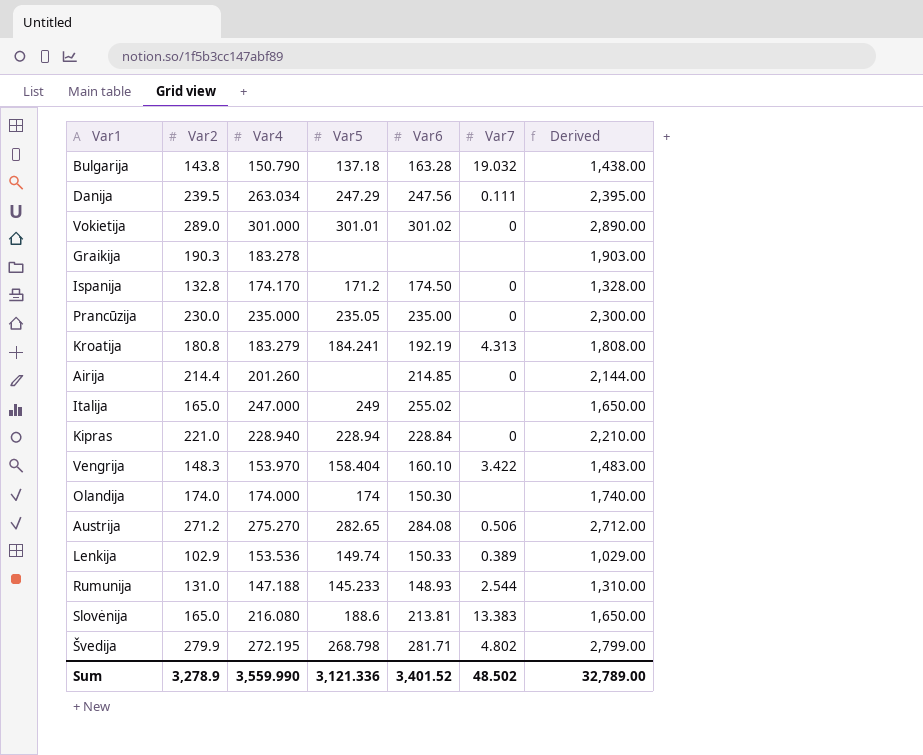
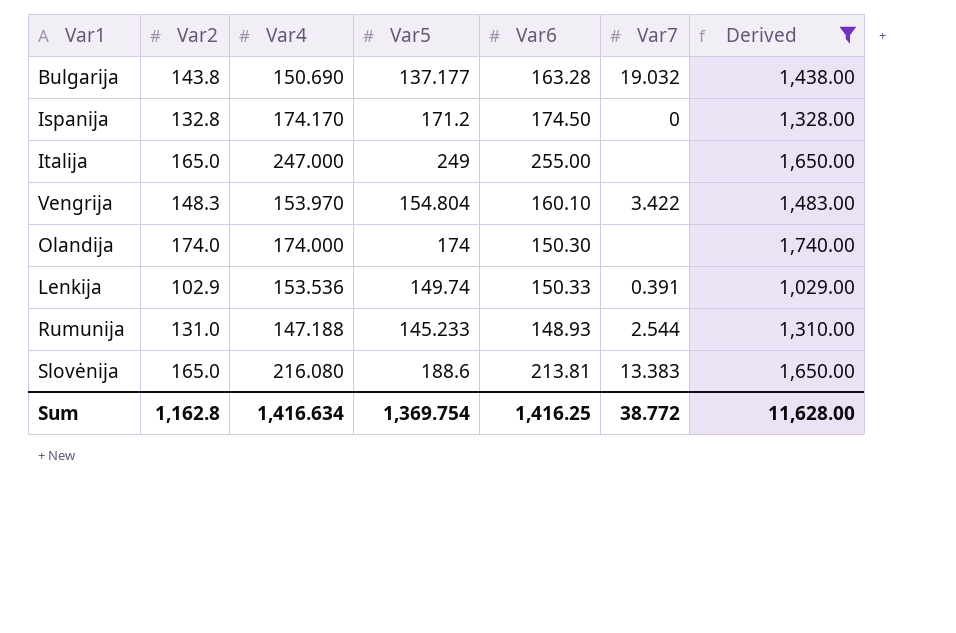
filter: none -> Derived <= 1,740.00
Bulgarija | Var4: 150.790 -> 150.690
Bulgarija | Var5: 137.18 -> 137.177
Italija | Var6: 255.02 -> 255.00
Vengrija | Var5: 158.404 -> 154.804
Lenkija | Var7: 0.389 -> 0.391
Sum | Var2: 3,278.9 -> 1,162.8
Sum | Var4: 3,559.990 -> 1,416.634
Sum | Var5: 3,121.336 -> 1,369.754
Sum | Var6: 3,401.52 -> 1,416.25
Sum | Var7: 48.502 -> 38.772
Sum | Derived: 32,789.00 -> 11,628.00

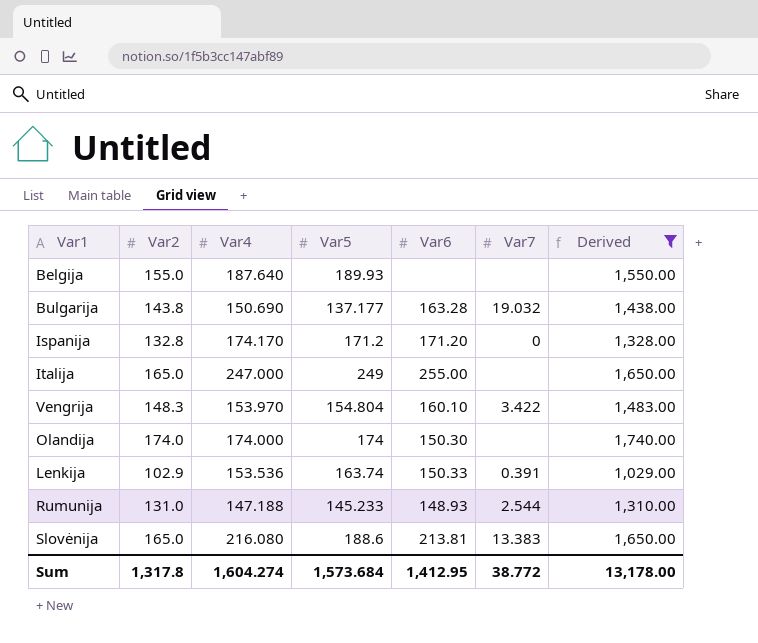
row Belgija: none -> 155.0 | 187.640 | 189.93 | none | none | 1,550.00
Ispanija | Var6: 174.50 -> 171.20
Lenkija | Var5: 149.74 -> 163.74
Sum | Var2: 1,162.8 -> 1,317.8
Sum | Var4: 1,416.634 -> 1,604.274
Sum | Var5: 1,369.754 -> 1,573.684
Sum | Var6: 1,416.25 -> 1,412.95
Sum | Derived: 11,628.00 -> 13,178.00

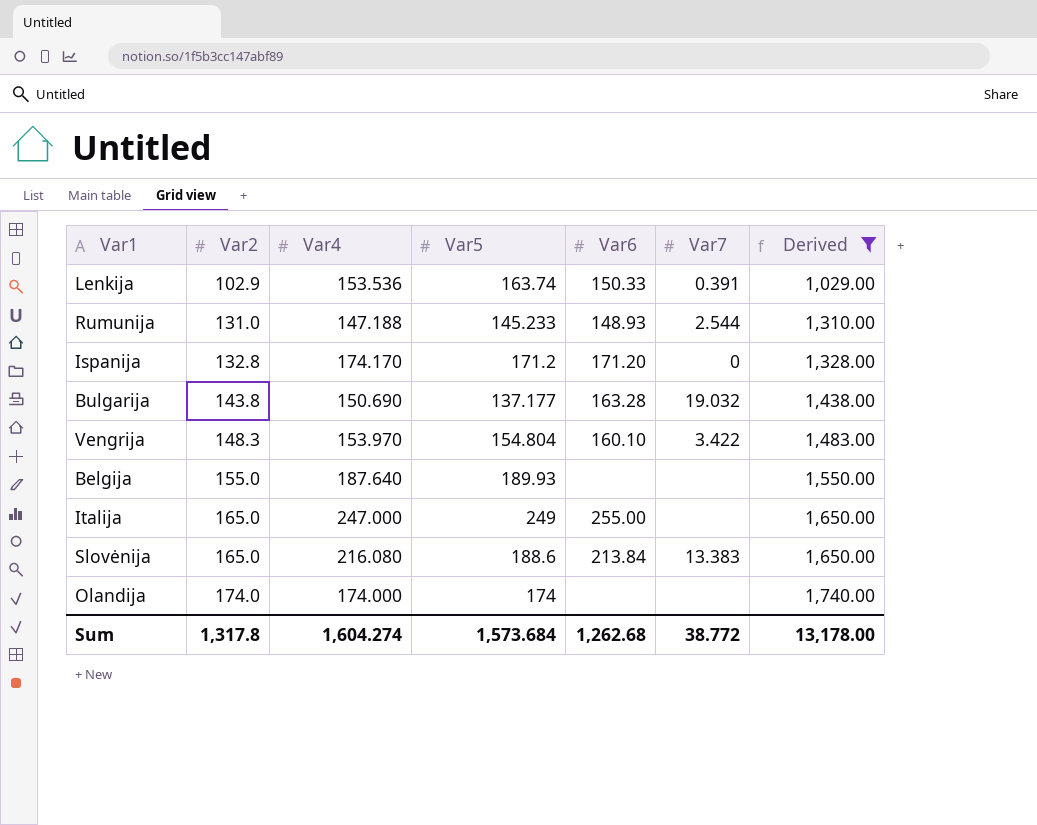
row order: none -> Var2 ascending
Slovėnija | Var6: 213.81 -> 213.84
Olandija | Var6: 150.30 -> none
Sum | Var6: 1,412.95 -> 1,262.68

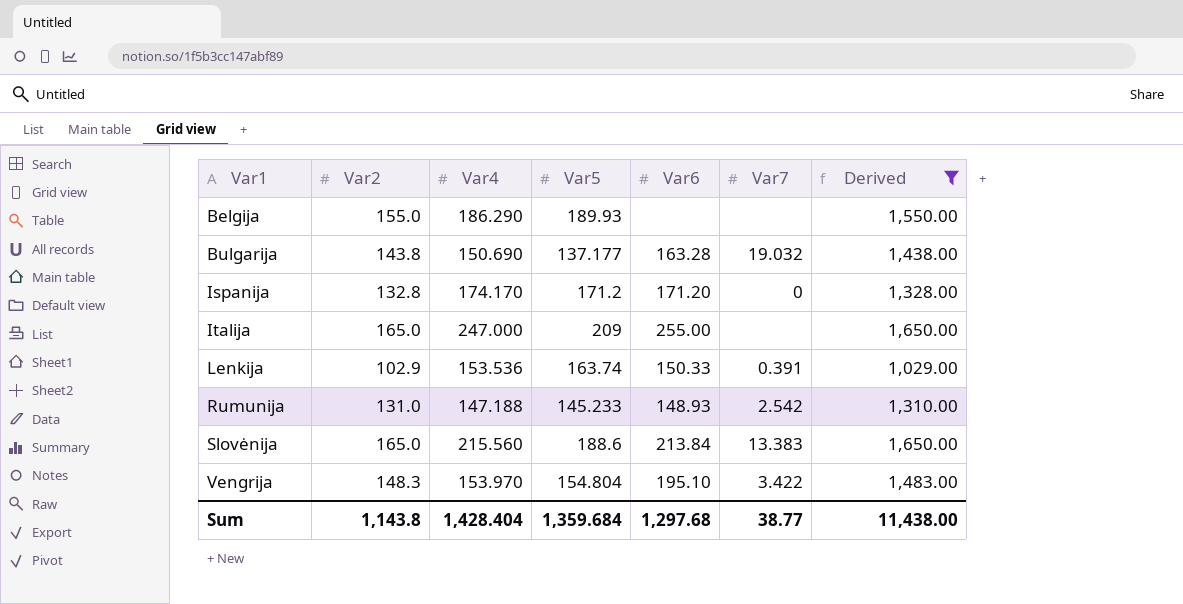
row order: Var2 ascending -> Var1 ascending
row Olandija: 174.0 | 174.000 | 174 | none | none | 1,740.00 -> none
Belgija | Var4: 187.640 -> 186.290
Italija | Var5: 249 -> 209
Rumunija | Var7: 2.544 -> 2.542
Slovėnija | Var4: 216.080 -> 215.560
Vengrija | Var6: 160.10 -> 195.10
Sum | Var2: 1,317.8 -> 1,143.8
Sum | Var4: 1,604.274 -> 1,428.404
Sum | Var5: 1,573.684 -> 1,359.684
Sum | Var6: 1,262.68 -> 1,297.68
Sum | Var7: 38.772 -> 38.77
Sum | Derived: 13,178.00 -> 11,438.00

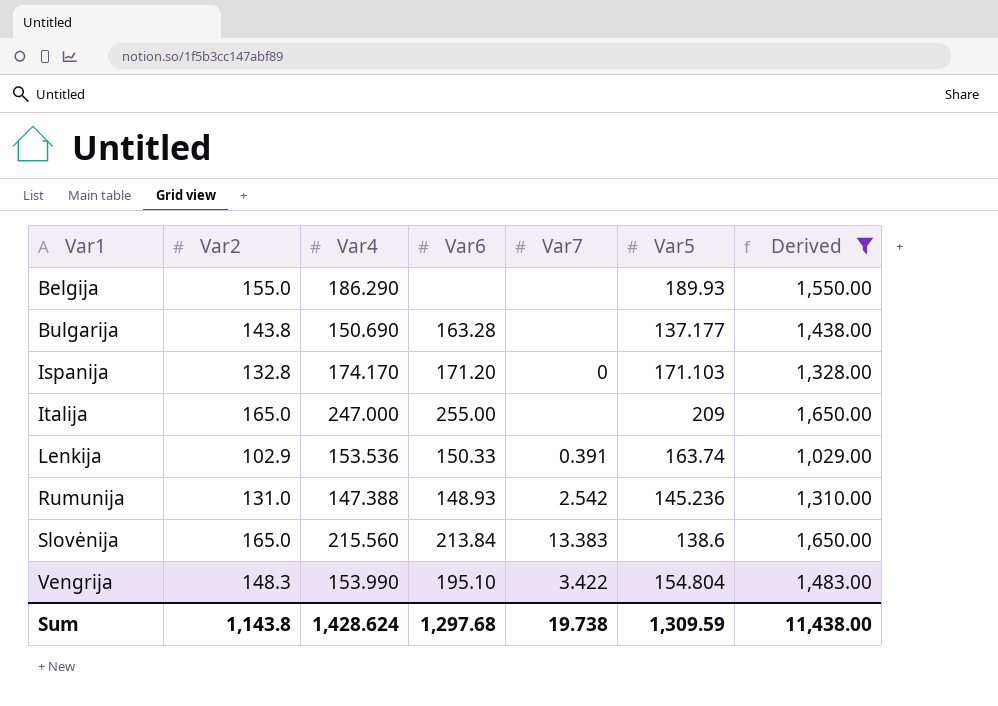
column Var5 | position: 4 -> 6
Bulgarija | Var7: 19.032 -> none
Ispanija | Var5: 171.2 -> 171.103
Rumunija | Var4: 147.188 -> 147.388
Rumunija | Var5: 145.233 -> 145.236
Slovėnija | Var5: 188.6 -> 138.6
Vengrija | Var4: 153.970 -> 153.990
Sum | Var4: 1,428.404 -> 1,428.624
Sum | Var7: 38.77 -> 19.738
Sum | Var5: 1,359.684 -> 1,309.59

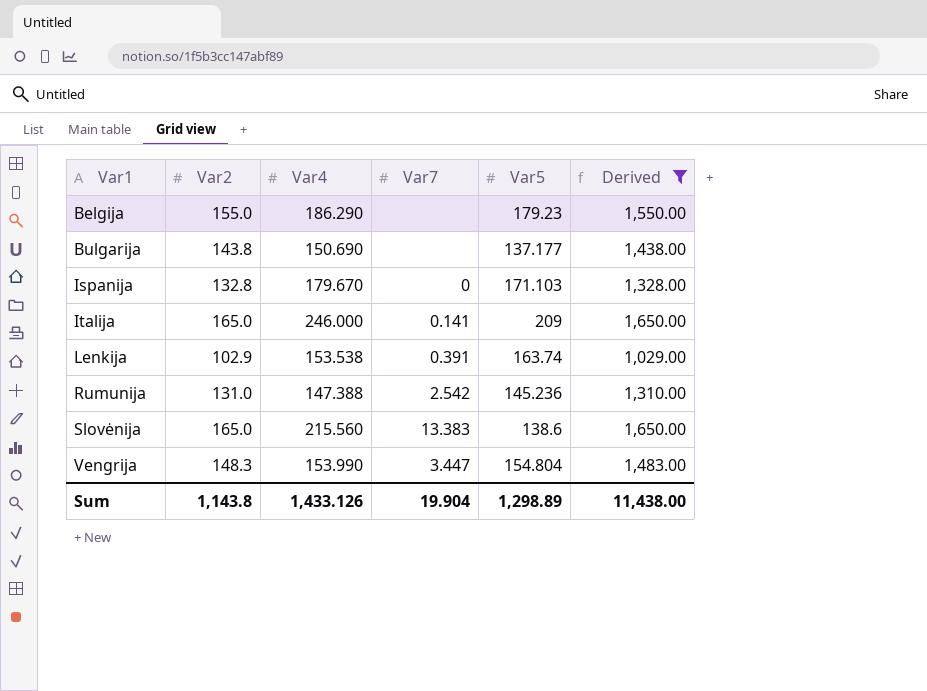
column Var6 | position: 4 -> none
Belgija | Var5: 189.93 -> 179.23
Ispanija | Var4: 174.170 -> 179.670
Italija | Var4: 247.000 -> 246.000
Italija | Var7: none -> 0.141
Lenkija | Var4: 153.536 -> 153.538
Vengrija | Var7: 3.422 -> 3.447
Sum | Var4: 1,428.624 -> 1,433.126
Sum | Var7: 19.738 -> 19.904
Sum | Var5: 1,309.59 -> 1,298.89

